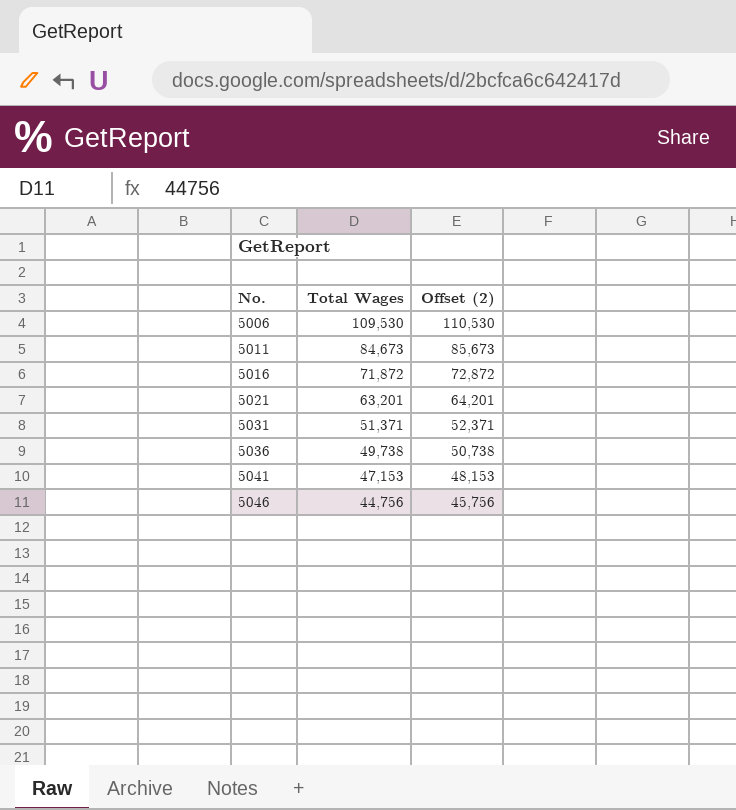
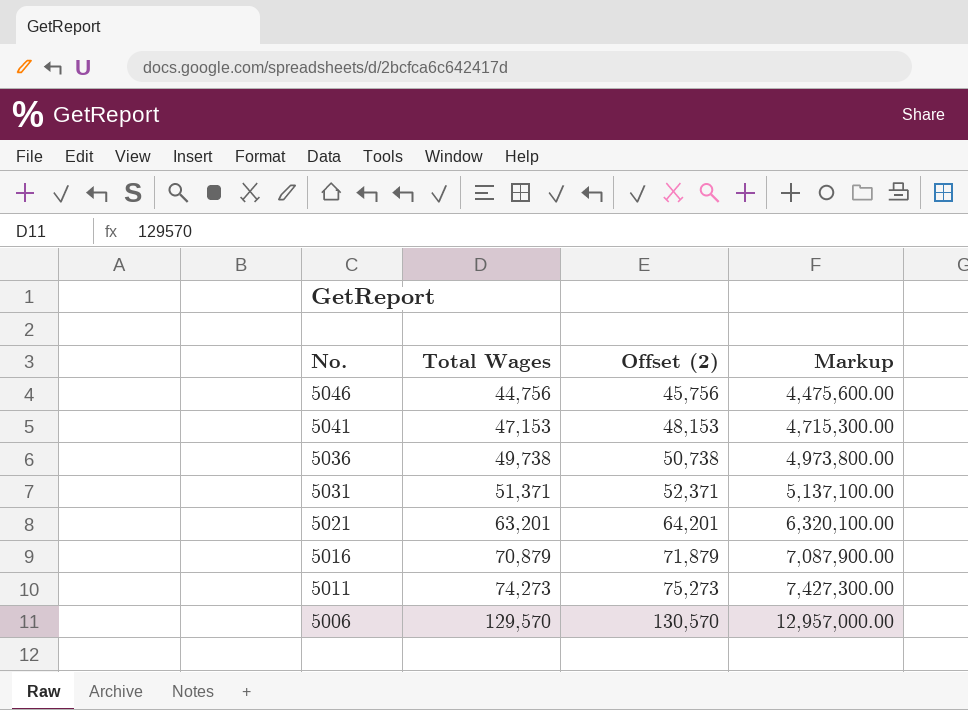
row order: No. ascending -> No. descending
column Markup | formula: none -> [Total Wages] * 100
5016 | Total Wages: 71,872 -> 70,879
5016 | Offset (2): 72,872 -> 71,879
5011 | Total Wages: 84,673 -> 74,273
5011 | Offset (2): 85,673 -> 75,273
5006 | Total Wages: 109,530 -> 129,570
5006 | Offset (2): 110,530 -> 130,570

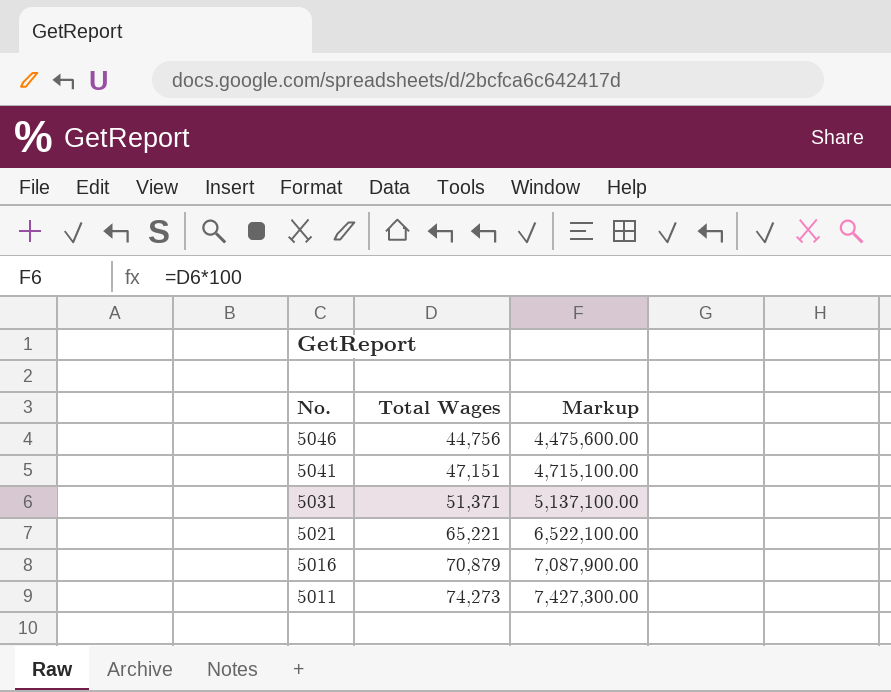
column Offset (2) | formula: [Total Wages] + 1000 -> none
row 5036: 49,738 | 50,738 | 4,973,800.00 -> none
row 5006: 129,570 | 130,570 | 12,957,000.00 -> none
5041 | Total Wages: 47,153 -> 47,151
5041 | Markup: 4,715,300.00 -> 4,715,100.00
5021 | Total Wages: 63,201 -> 65,221
5021 | Markup: 6,320,100.00 -> 6,522,100.00

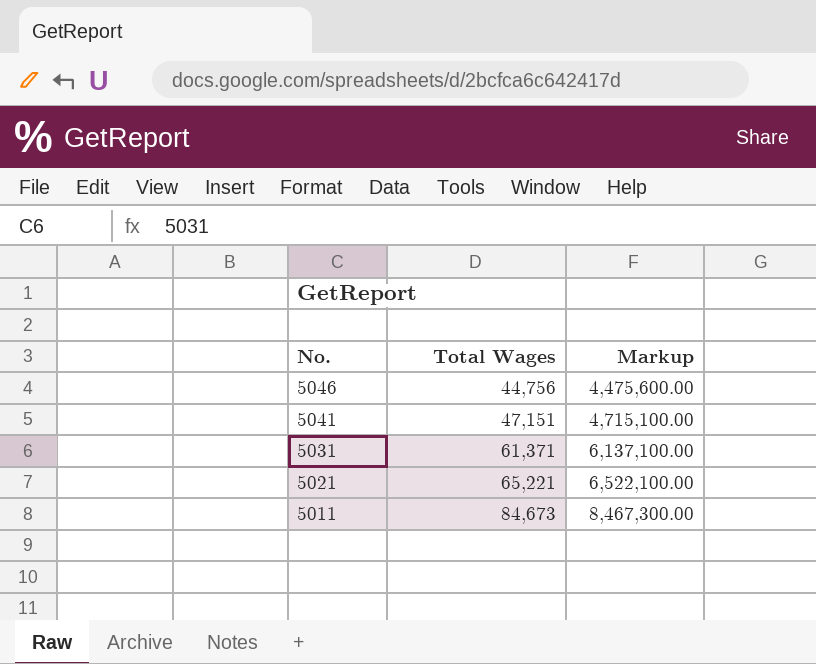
row 5016: 70,879 | 7,087,900.00 -> none
5031 | Total Wages: 51,371 -> 61,371
5031 | Markup: 5,137,100.00 -> 6,137,100.00
5011 | Total Wages: 74,273 -> 84,673
5011 | Markup: 7,427,300.00 -> 8,467,300.00

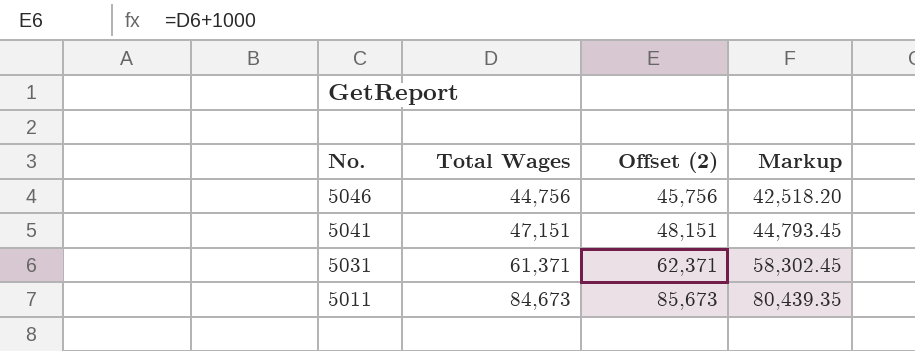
column Offset (2) | formula: none -> [Total Wages] + 1000
column Markup | formula: [Total Wages] * 100 -> [Total Wages] * 0.95
row 5021: 65,221 | 6,522,100.00 -> none

